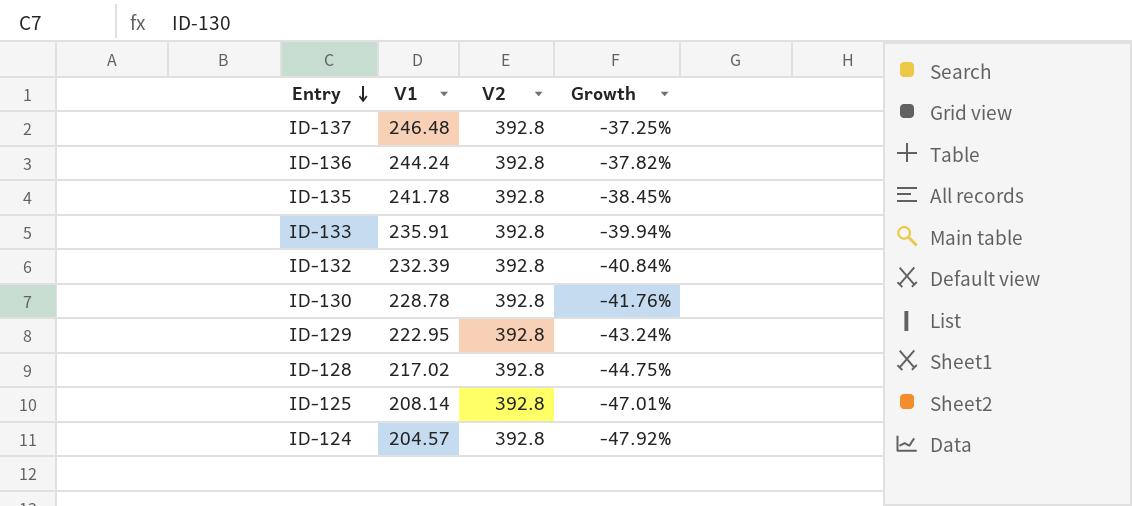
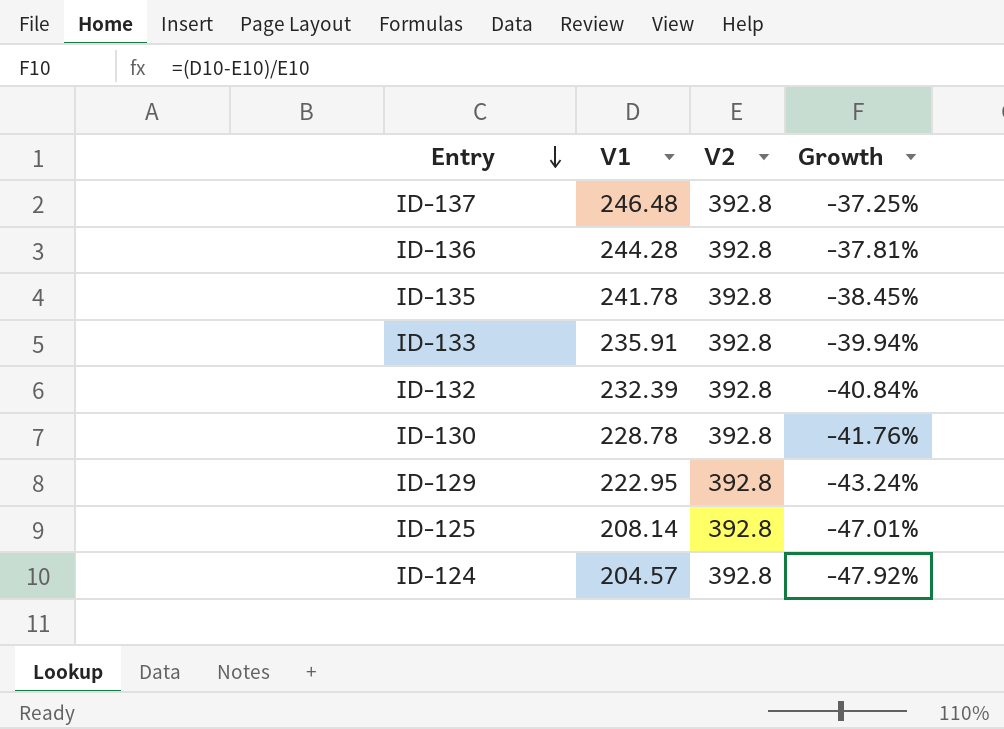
row ID-128: 217.02 | 392.8 | -44.75% -> none
ID-136 | V1: 244.24 -> 244.28
ID-136 | Growth: -37.82% -> -37.81%

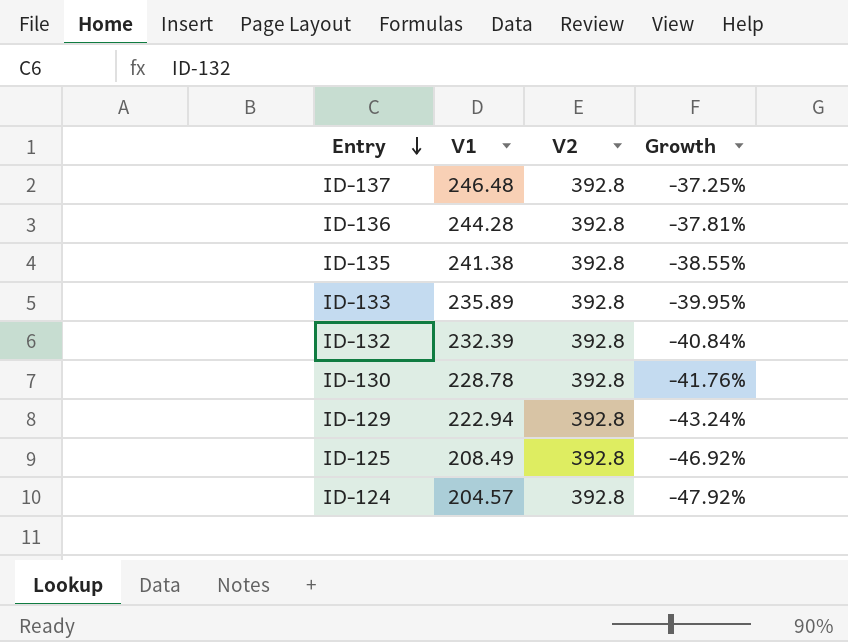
ID-135 | V1: 241.78 -> 241.38
ID-135 | Growth: -38.45% -> -38.55%
ID-133 | V1: 235.91 -> 235.89
ID-133 | Growth: -39.94% -> -39.95%
ID-129 | V1: 222.95 -> 222.94
ID-125 | V1: 208.14 -> 208.49
ID-125 | Growth: -47.01% -> -46.92%

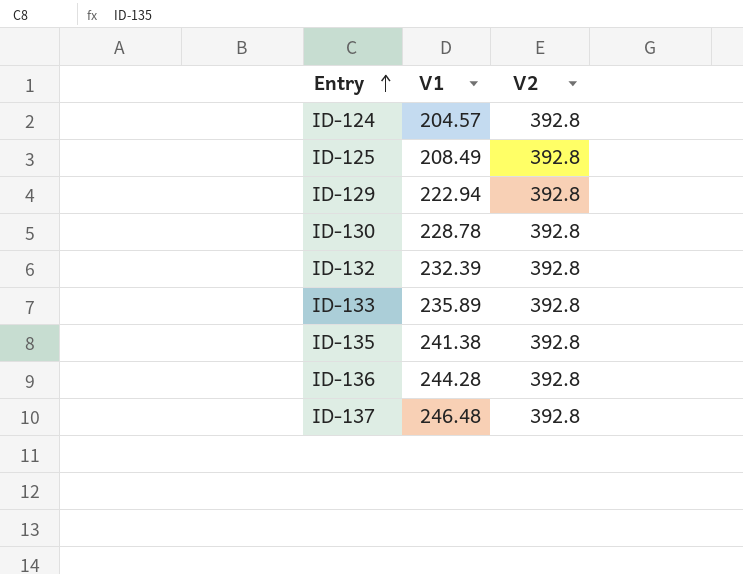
row order: Entry descending -> Entry ascending
column Growth | formula: ([V1] - [V2]) / [V2] -> none

